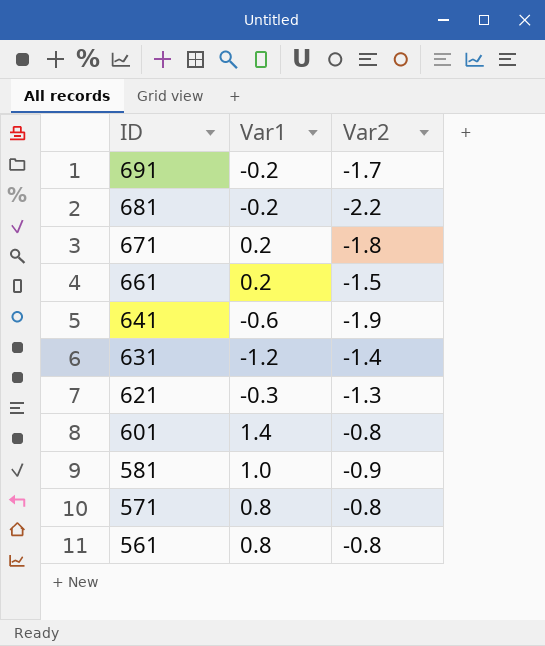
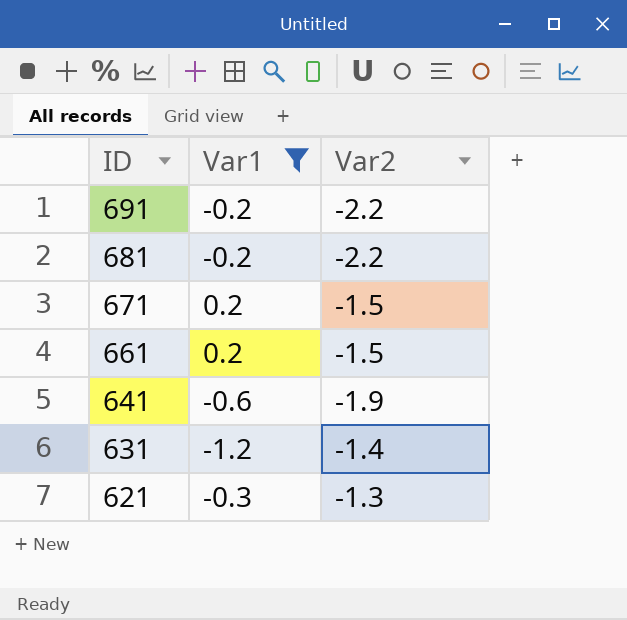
filter: none -> Var1 <= 0.2
691 | Var2: -1.7 -> -2.2
671 | Var2: -1.8 -> -1.5

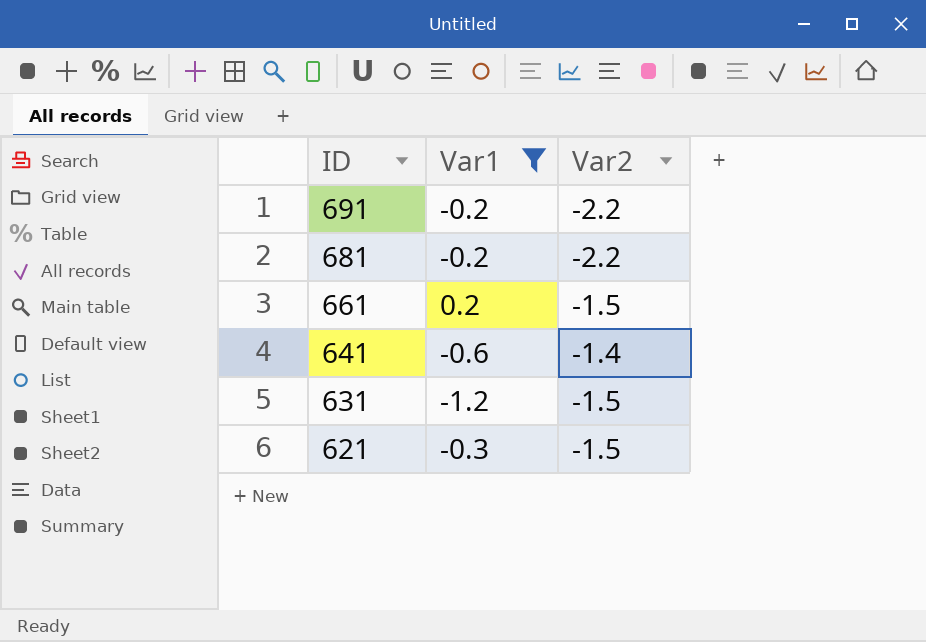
row 671: 0.2 | -1.5 -> none
641 | Var2: -1.9 -> -1.4
631 | Var2: -1.4 -> -1.5
621 | Var2: -1.3 -> -1.5

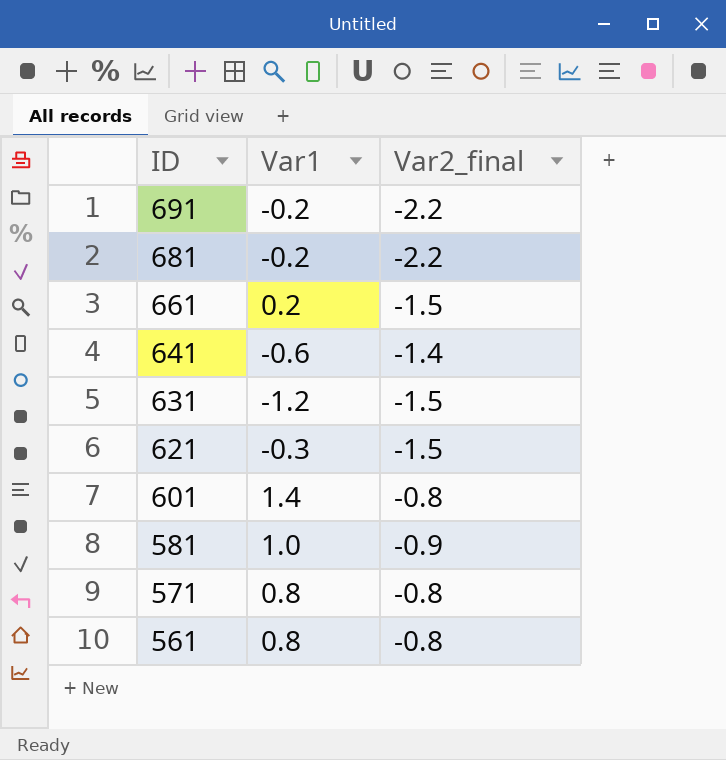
filter: Var1 <= 0.2 -> none
column name: Var2 -> Var2_final

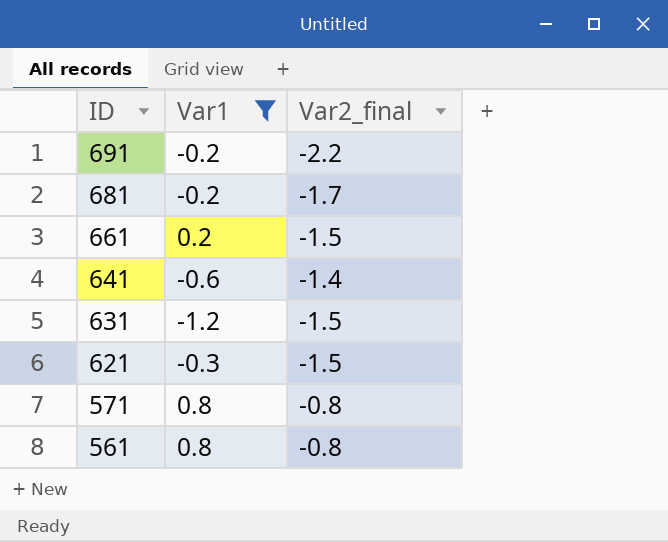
filter: none -> Var1 <= 0.8
681 | Var2_final: -2.2 -> -1.7

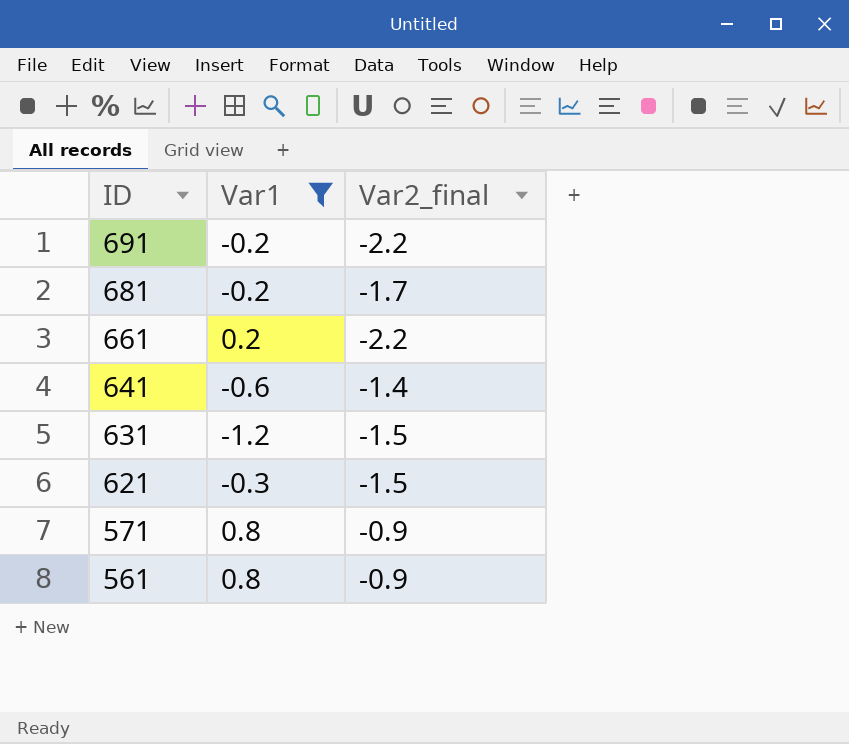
661 | Var2_final: -1.5 -> -2.2
571 | Var2_final: -0.8 -> -0.9
561 | Var2_final: -0.8 -> -0.9

